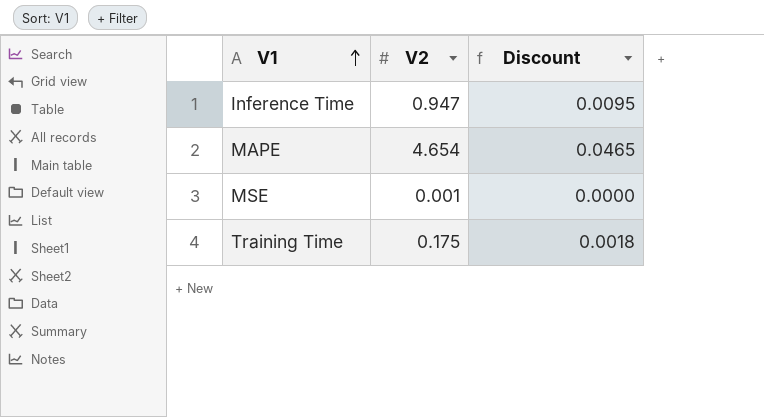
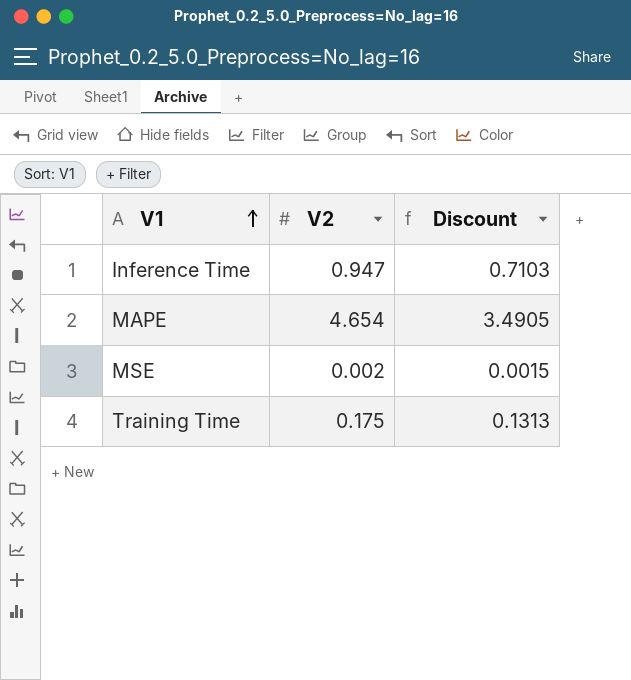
column Discount | formula: [V2] * 0.01 -> [V2] * 0.75
MSE | V2: 0.001 -> 0.002

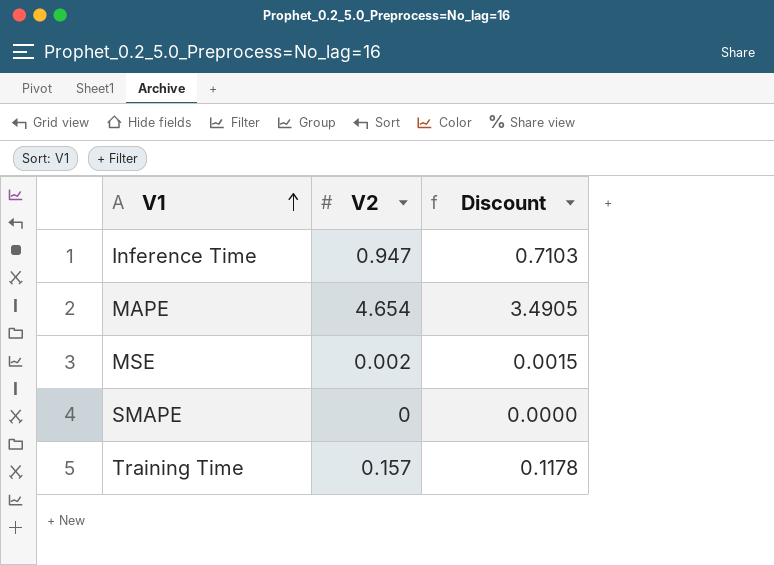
row SMAPE: none -> 0 | 0.0000
Training Time | V2: 0.175 -> 0.157
Training Time | Discount: 0.1313 -> 0.1178

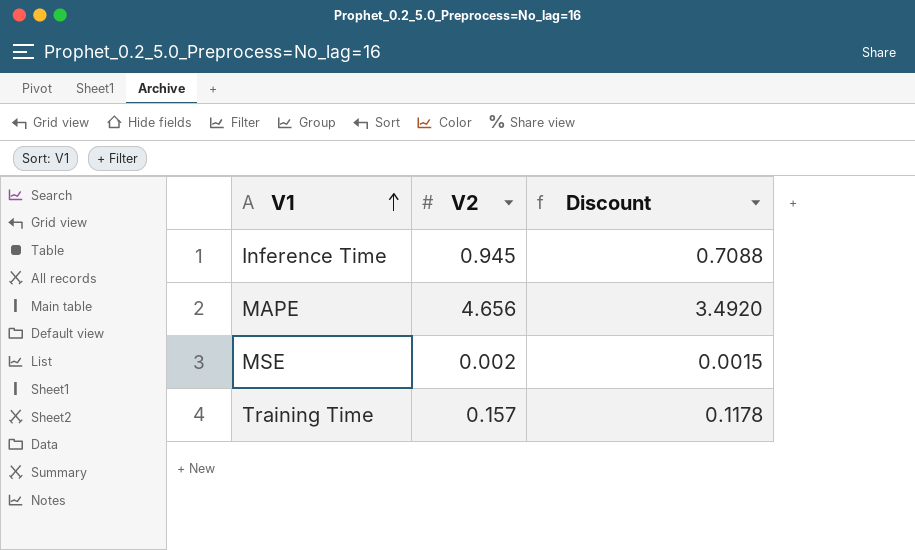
row SMAPE: 0 | 0.0000 -> none
Inference Time | V2: 0.947 -> 0.945
Inference Time | Discount: 0.7103 -> 0.7088
MAPE | V2: 4.654 -> 4.656
MAPE | Discount: 3.4905 -> 3.4920

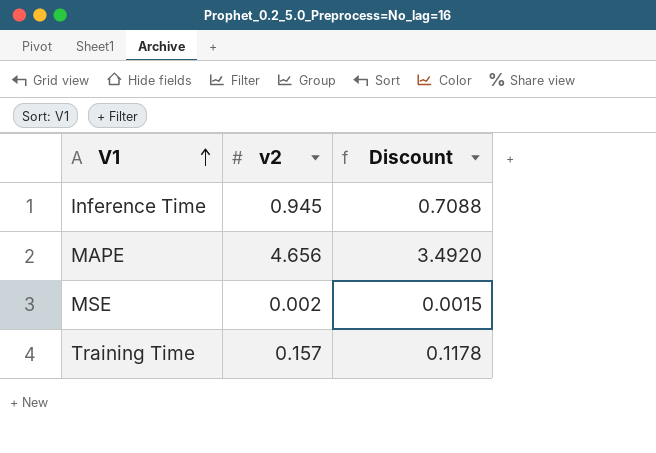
column name: V2 -> v2

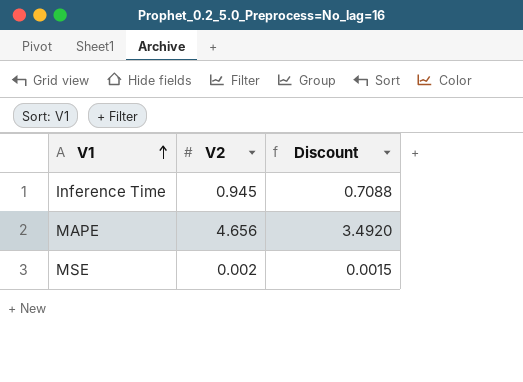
column name: v2 -> V2
row Training Time: 0.157 | 0.1178 -> none

